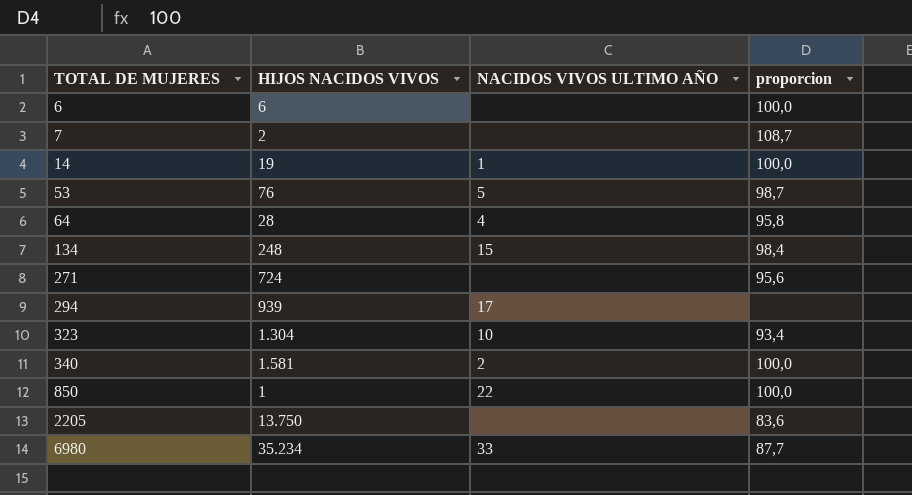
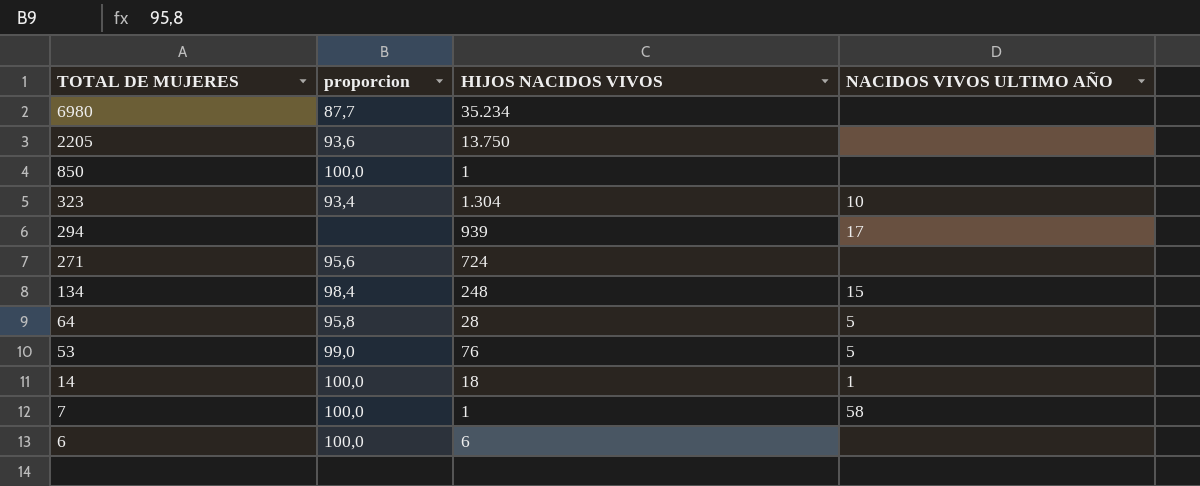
row order: TOTAL DE MUJERES ascending -> TOTAL DE MUJERES descending
column proporcion | position: 4 -> 2
row 340: 1.581 | 2 | 100,0 -> none
6980 | NACIDOS VIVOS ULTIMO AÑO: 33 -> none
2205 | proporcion: 83,6 -> 93,6
850 | NACIDOS VIVOS ULTIMO AÑO: 22 -> none
64 | NACIDOS VIVOS ULTIMO AÑO: 4 -> 5
53 | proporcion: 98,7 -> 99,0
14 | HIJOS NACIDOS VIVOS: 19 -> 18
7 | proporcion: 108,7 -> 100,0
7 | HIJOS NACIDOS VIVOS: 2 -> 1
7 | NACIDOS VIVOS ULTIMO AÑO: none -> 58

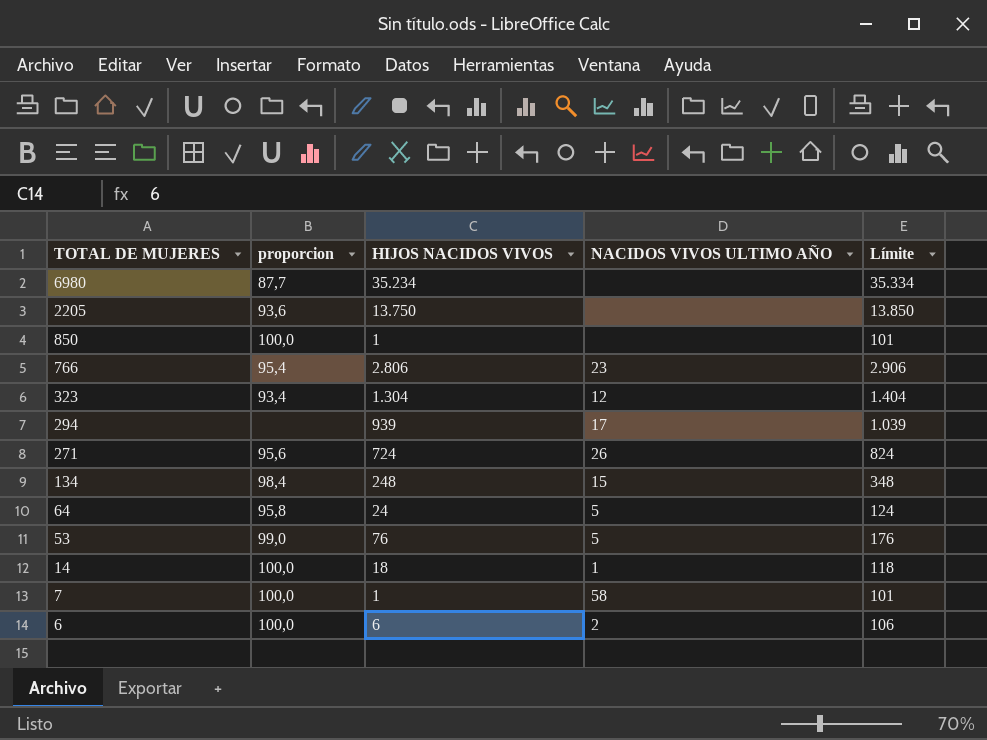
column Límite | formula: none -> [HIJOS NACIDOS VIVOS] + 100
row 766: none -> 95,4 | 2.806 | 23 | 2.906
323 | NACIDOS VIVOS ULTIMO AÑO: 10 -> 12
271 | NACIDOS VIVOS ULTIMO AÑO: none -> 26
64 | HIJOS NACIDOS VIVOS: 28 -> 24
6 | NACIDOS VIVOS ULTIMO AÑO: none -> 2

